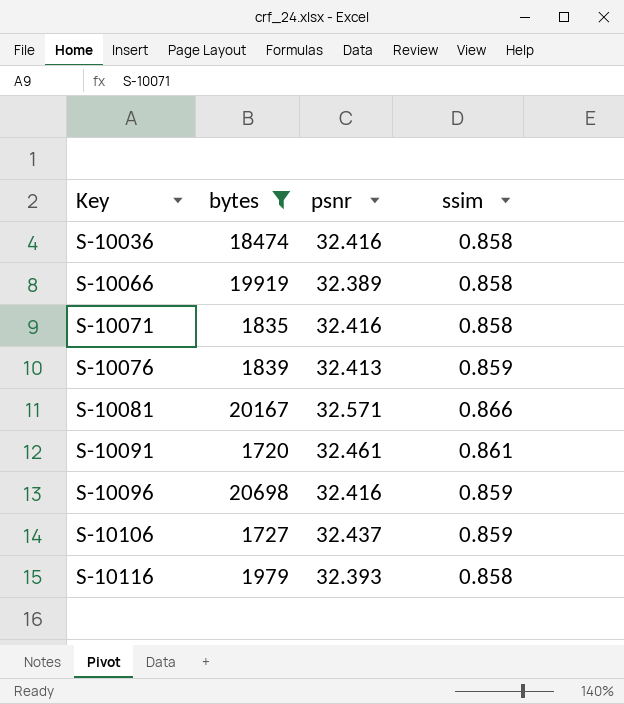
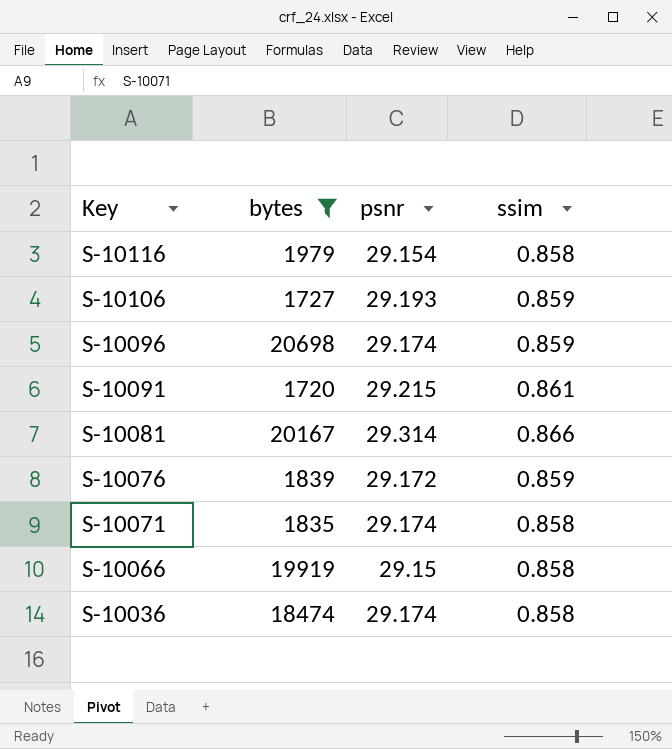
row order: Key ascending -> Key descending
S-10116 | psnr: 32.393 -> 29.154
S-10106 | psnr: 32.437 -> 29.193
S-10096 | psnr: 32.416 -> 29.174
S-10091 | psnr: 32.461 -> 29.215
S-10081 | psnr: 32.571 -> 29.314
S-10076 | psnr: 32.413 -> 29.172
S-10071 | psnr: 32.416 -> 29.174
S-10066 | psnr: 32.389 -> 29.15
S-10036 | psnr: 32.416 -> 29.174

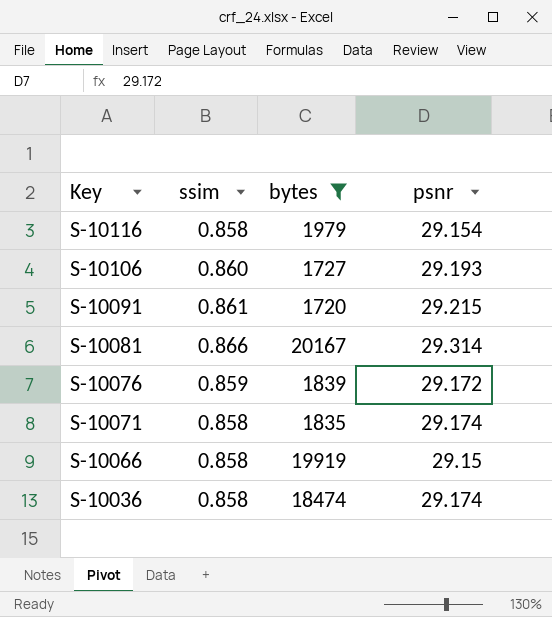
column ssim | position: 4 -> 2
row S-10096: 20698 | 29.174 | 0.859 -> none
S-10106 | ssim: 0.859 -> 0.860

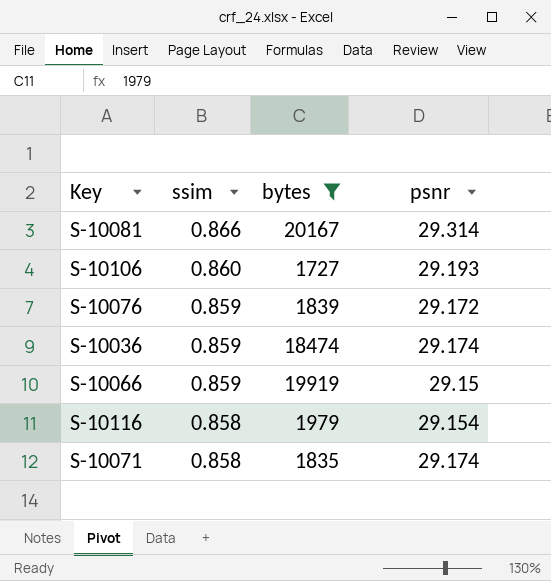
row order: Key descending -> ssim descending
row S-10091: 0.861 | 1720 | 29.215 -> none
S-10036 | ssim: 0.858 -> 0.859
S-10066 | ssim: 0.858 -> 0.859

